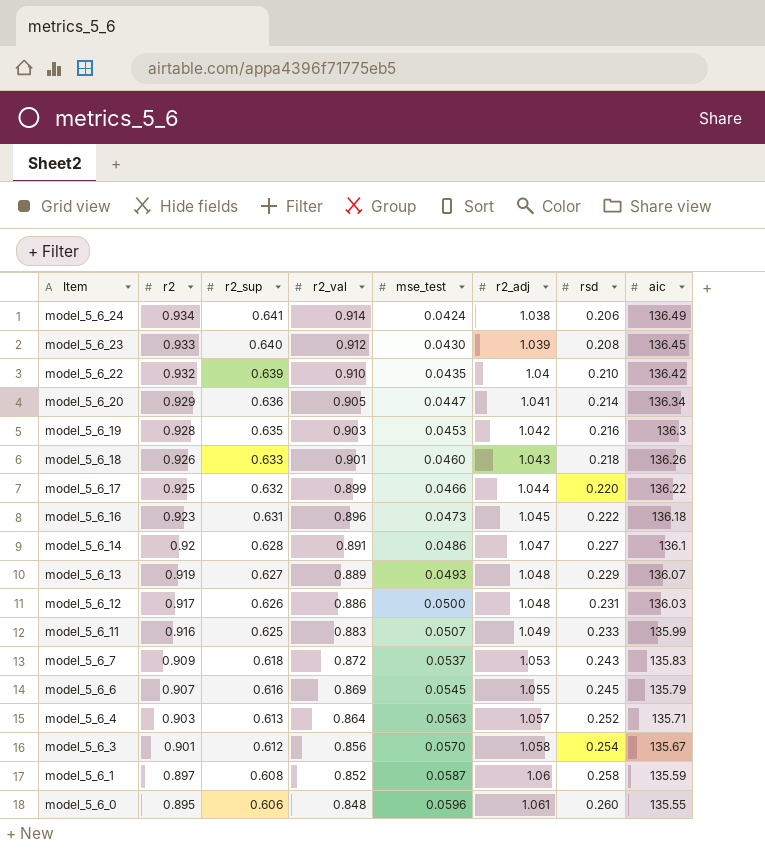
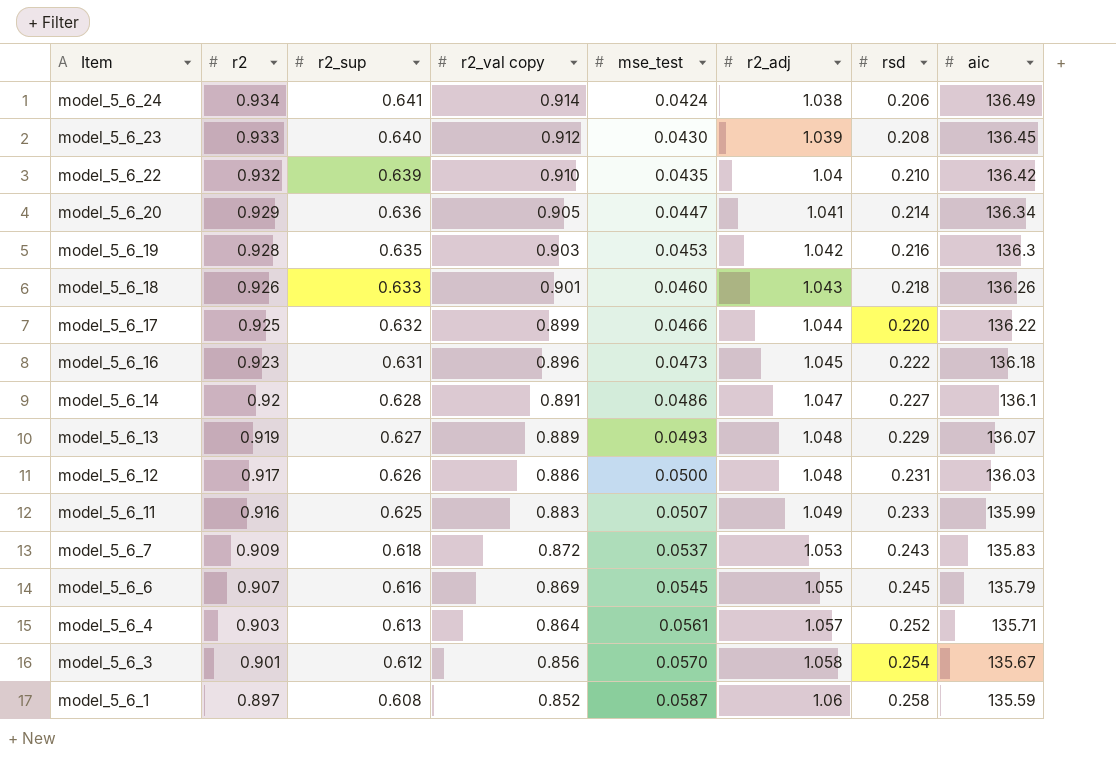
column name: r2_val -> r2_val copy
row model_5_6_0: 0.895 | 0.606 | 0.848 | 0.0596 | 1.061 | 0.260 | 135.55 -> none
model_5_6_4 | mse_test: 0.0563 -> 0.0561

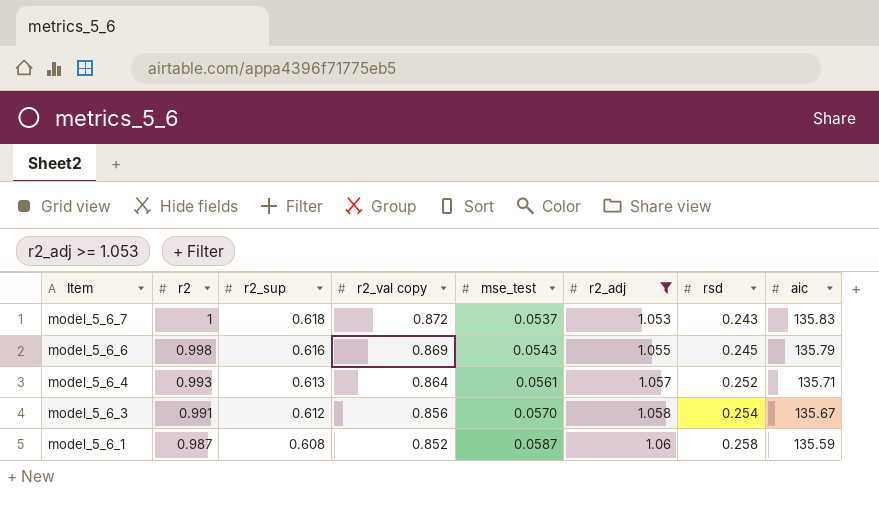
filter: none -> r2_adj >= 1.053
model_5_6_7 | r2: 0.909 -> 1
model_5_6_6 | r2: 0.907 -> 0.998
model_5_6_6 | mse_test: 0.0545 -> 0.0543
model_5_6_4 | r2: 0.903 -> 0.993
model_5_6_3 | r2: 0.901 -> 0.991
model_5_6_1 | r2: 0.897 -> 0.987

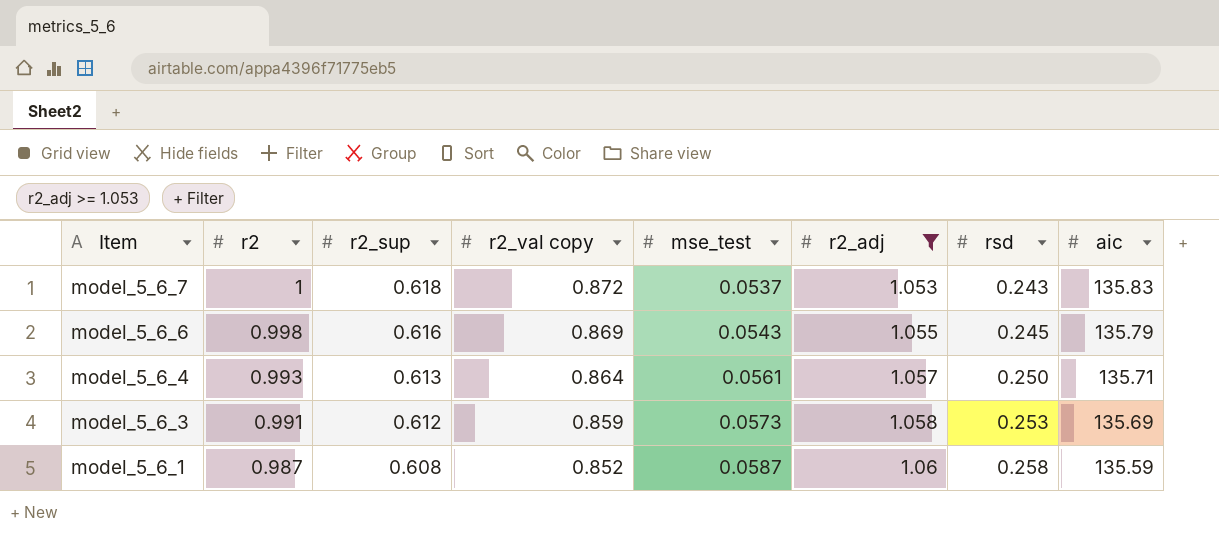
model_5_6_4 | rsd: 0.252 -> 0.250
model_5_6_3 | r2_val copy: 0.856 -> 0.859
model_5_6_3 | mse_test: 0.0570 -> 0.0573
model_5_6_3 | rsd: 0.254 -> 0.253
model_5_6_3 | aic: 135.67 -> 135.69

